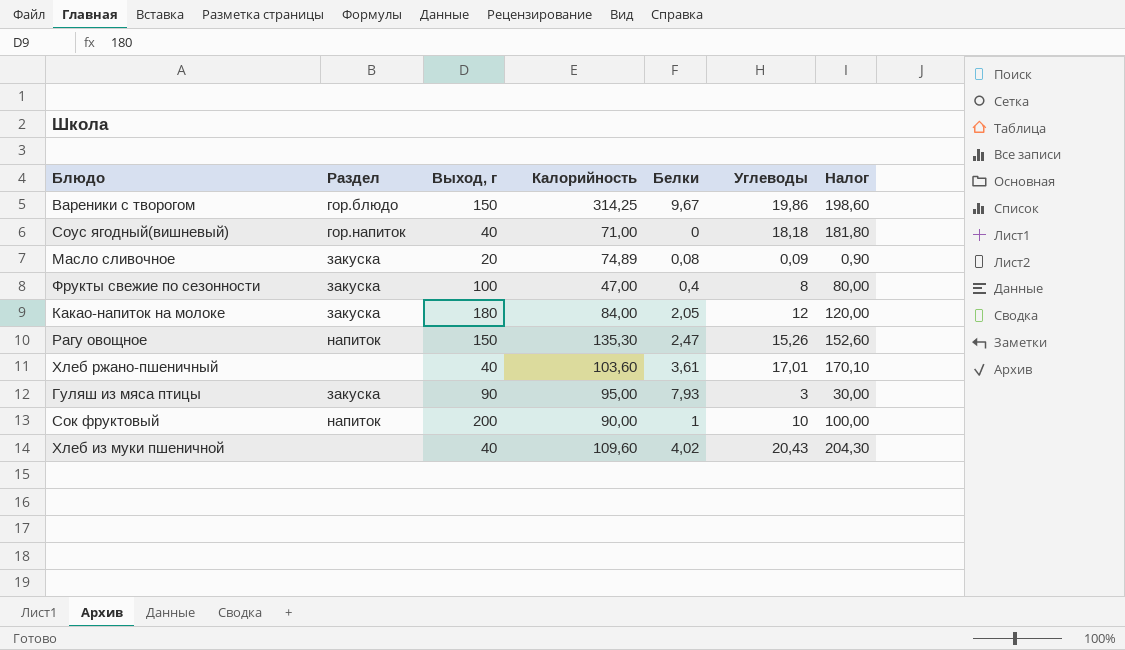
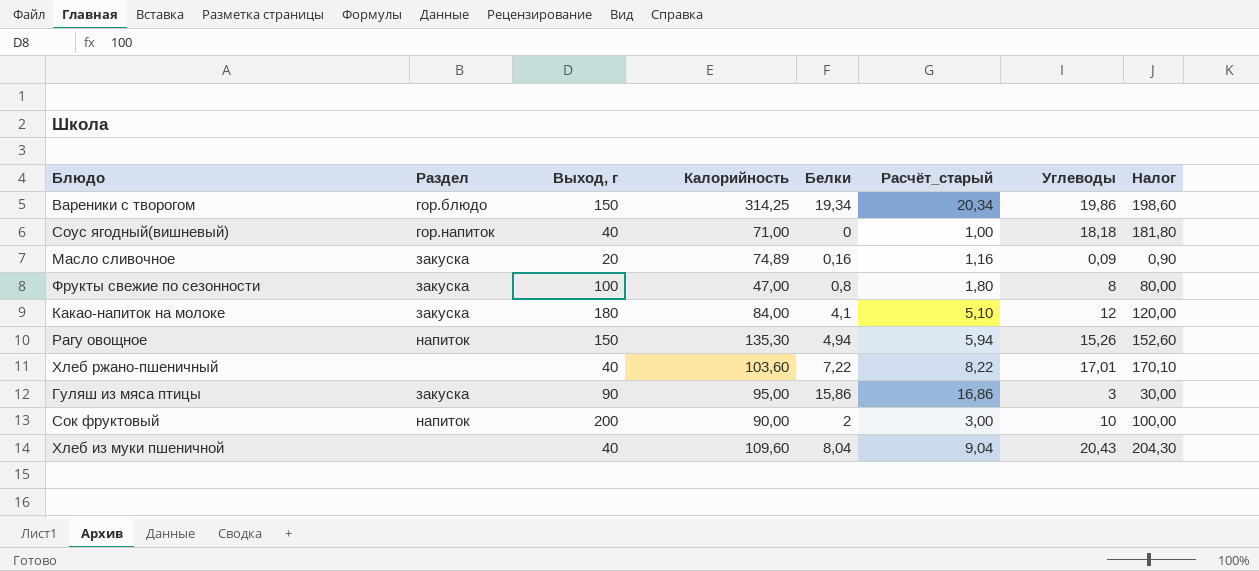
column Расчёт_старый | formula: none -> [Белки] + 1
Вареники с творогом | Белки: 9,67 -> 19,34
Масло сливочное | Белки: 0,08 -> 0,16
Фрукты свежие по сезонности | Белки: 0,4 -> 0,8
Какао-напиток на молоке | Белки: 2,05 -> 4,1
Рагу овощное | Белки: 2,47 -> 4,94
Хлеб ржано-пшеничный | Белки: 3,61 -> 7,22
Гуляш из мяса птицы | Белки: 7,93 -> 15,86
Сок фруктовый | Белки: 1 -> 2
Хлеб из муки пшеничной | Белки: 4,02 -> 8,04

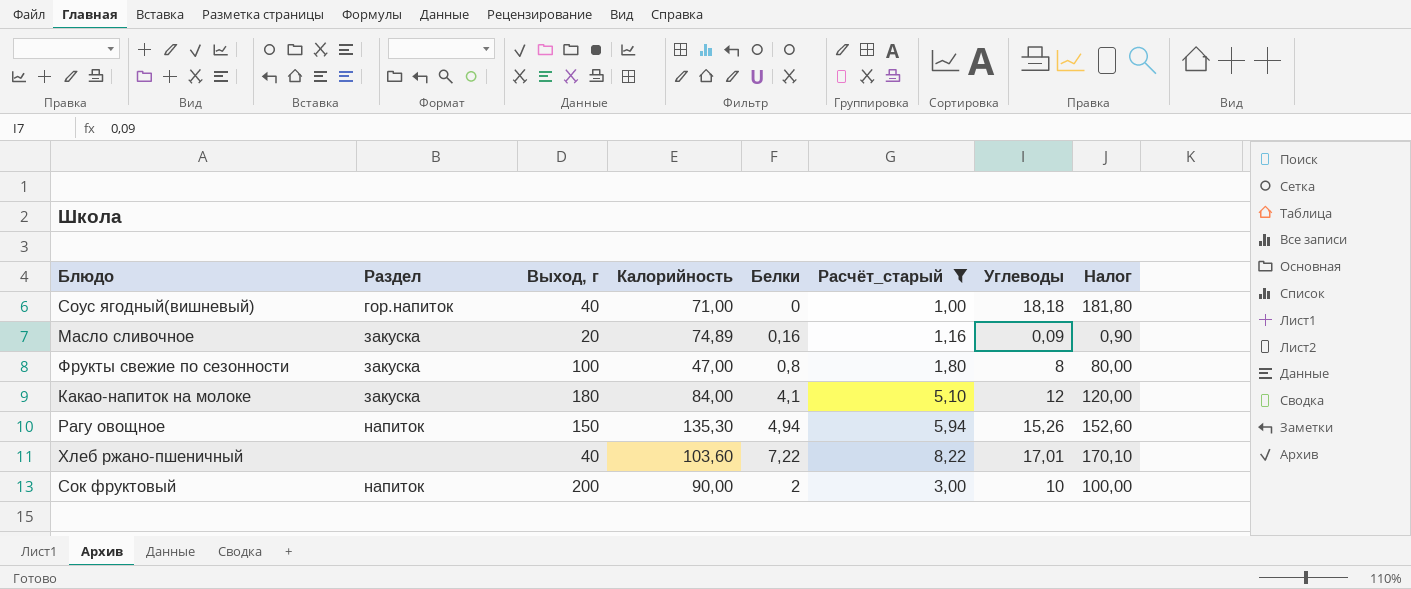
filter: none -> Расчёт_старый <= 8,22

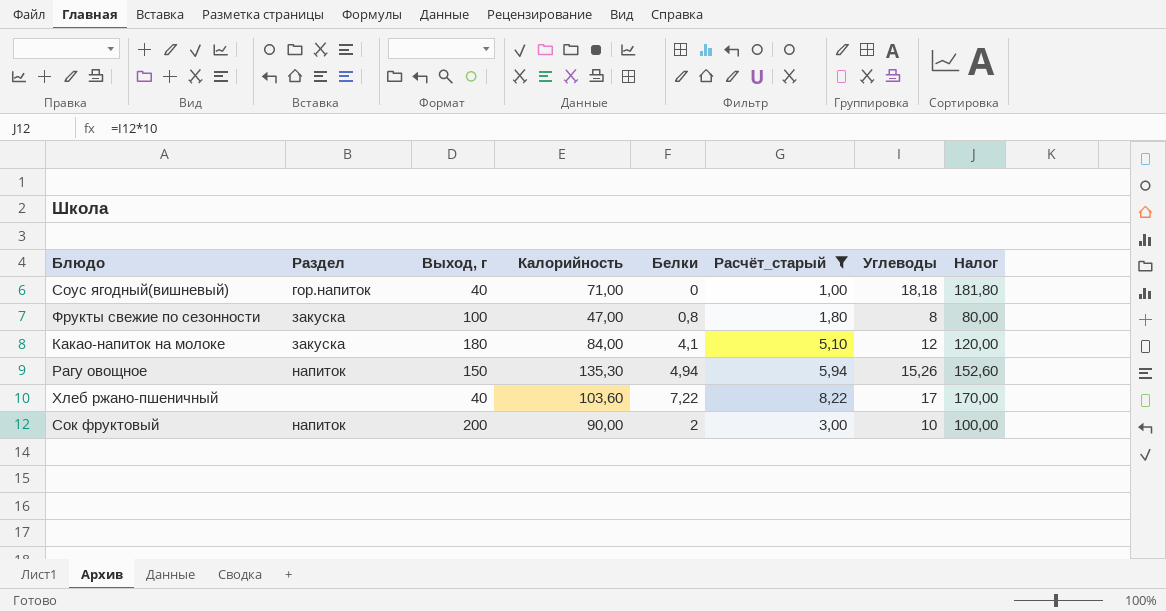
row Масло сливочное: закуска | 20 | 74,89 | 0,16 | 1,16 | 0,09 | 0,90 -> none
Хлеб ржано-пшеничный | Углеводы: 17,01 -> 17
Хлеб ржано-пшеничный | Налог: 170,10 -> 170,00

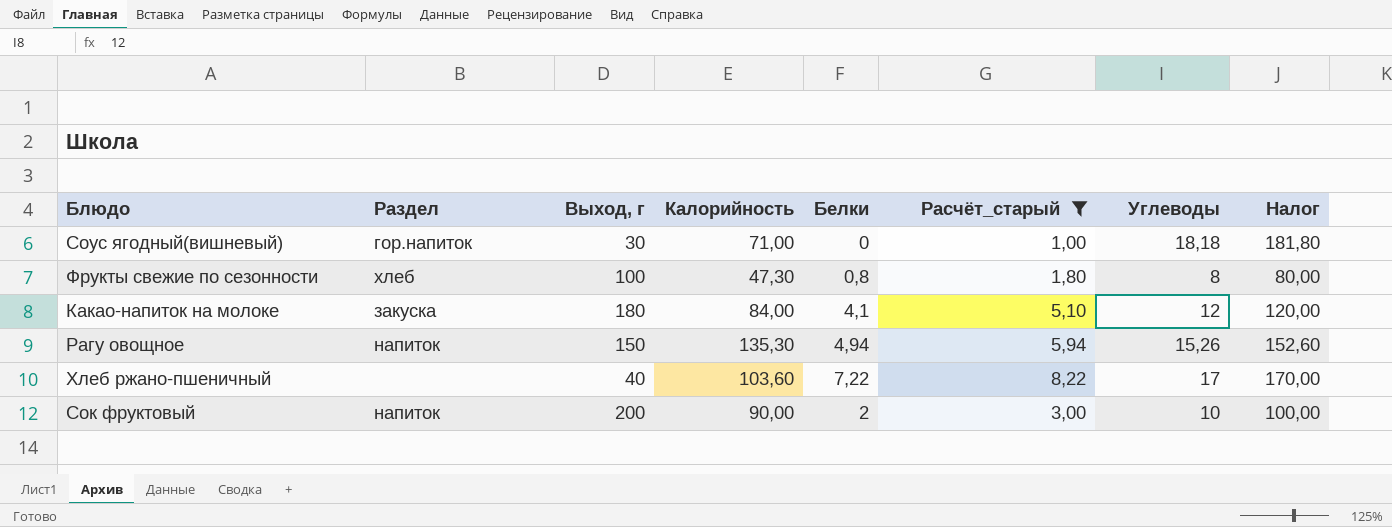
Соус ягодный(вишневый) | Выход, г: 40 -> 30
Фрукты свежие по сезонности | Раздел: закуска -> хлеб
Фрукты свежие по сезонности | Калорийность: 47,00 -> 47,30

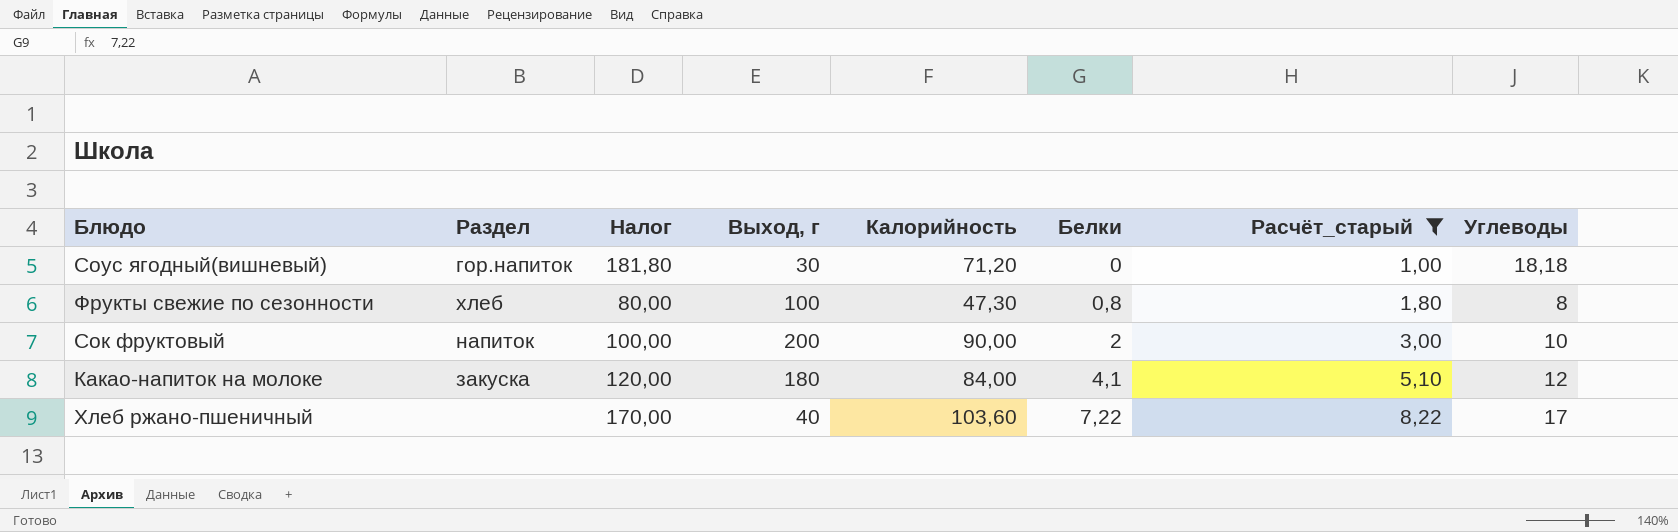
row order: none -> Белки ascending
column Налог | position: 8 -> 3
row Рагу овощное: напиток | 150 | 135,30 | 4,94 | 5,94 | 15,26 | 152,60 -> none
Соус ягодный(вишневый) | Калорийность: 71,00 -> 71,20

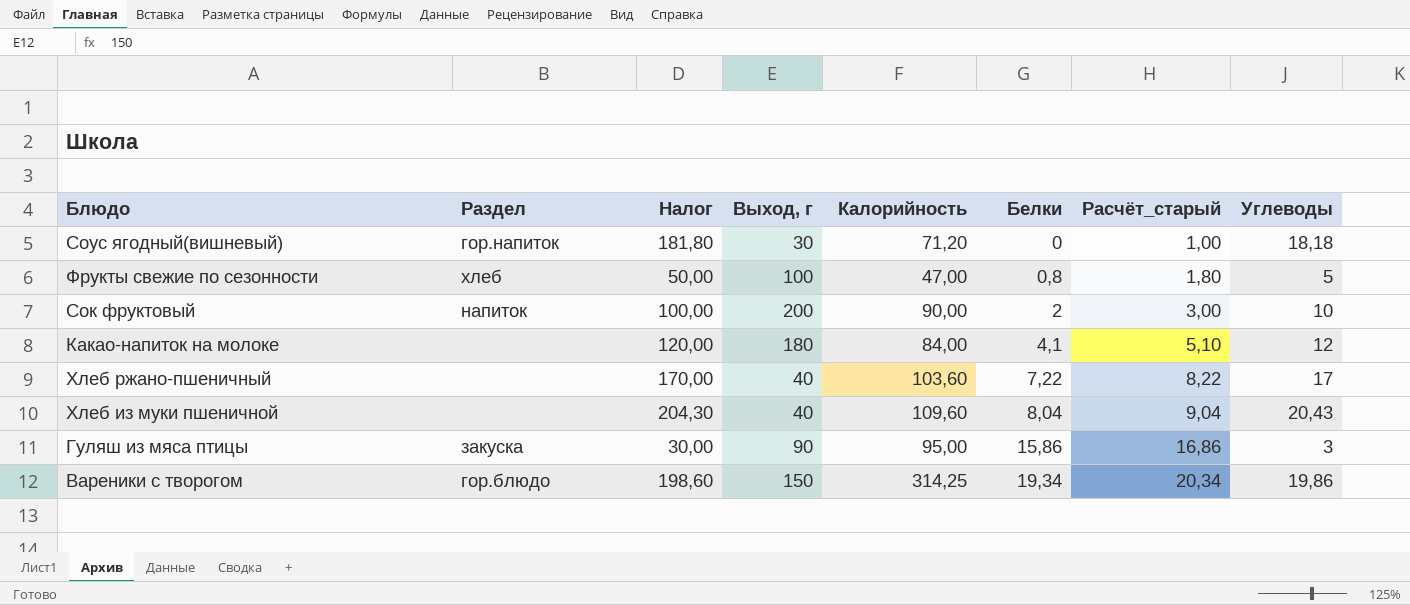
filter: Расчёт_старый <= 8,22 -> none
Фрукты свежие по сезонности | Налог: 80,00 -> 50,00
Фрукты свежие по сезонности | Калорийность: 47,30 -> 47,00
Фрукты свежие по сезонности | Углеводы: 8 -> 5
Какао-напиток на молоке | Раздел: закуска -> none

